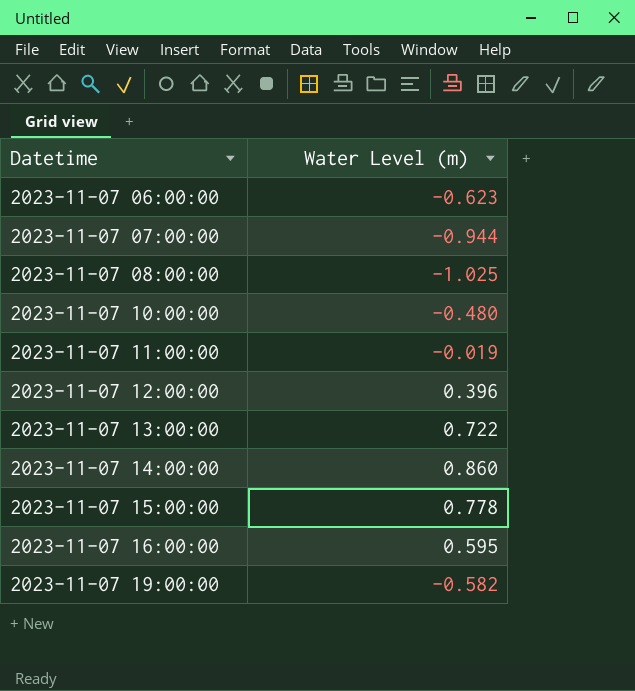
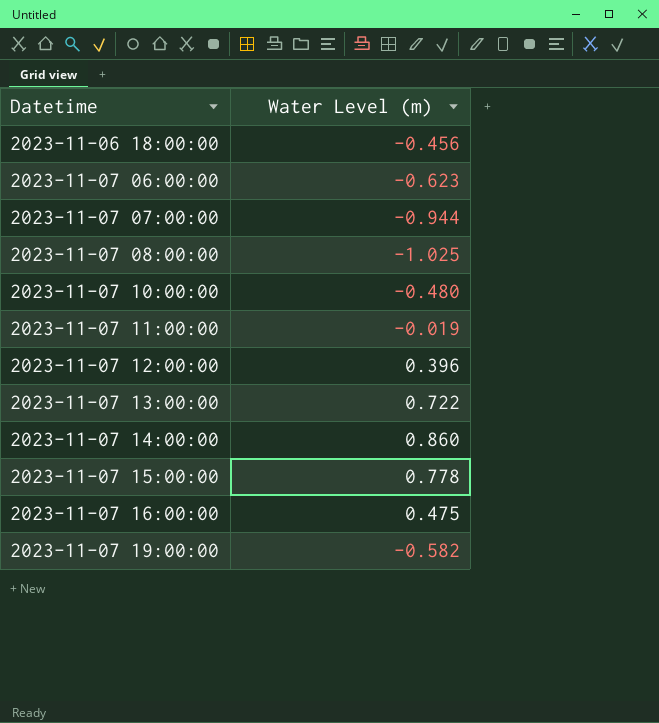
row 2023-11-06 18:00:00: none -> -0.456
2023-11-07 16:00:00 | Water Level (m): 0.595 -> 0.475

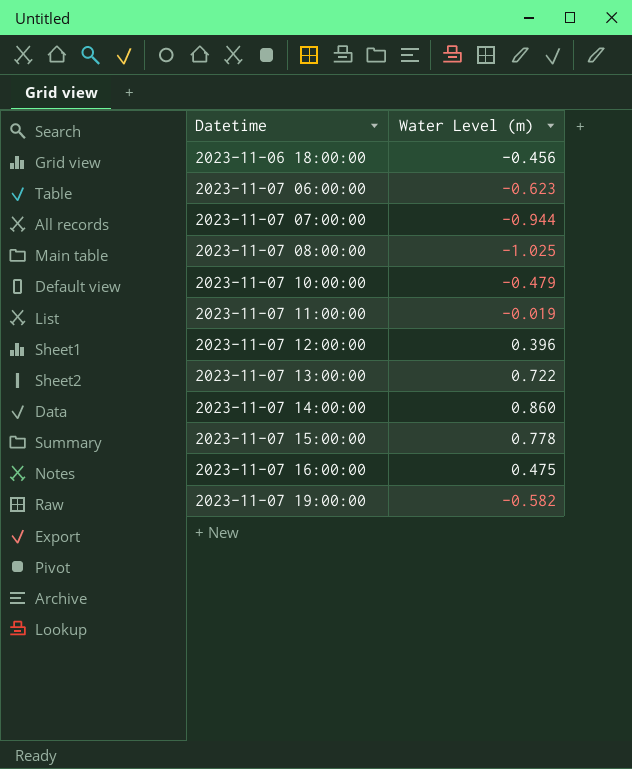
2023-11-07 10:00:00 | Water Level (m): -0.480 -> -0.479

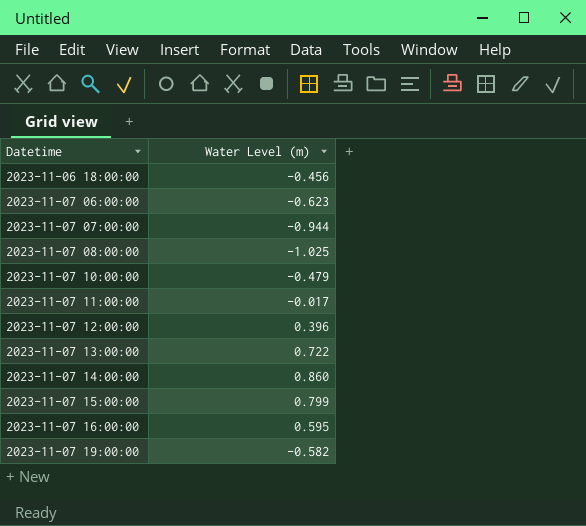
2023-11-07 11:00:00 | Water Level (m): -0.019 -> -0.017
2023-11-07 15:00:00 | Water Level (m): 0.778 -> 0.799
2023-11-07 16:00:00 | Water Level (m): 0.475 -> 0.595

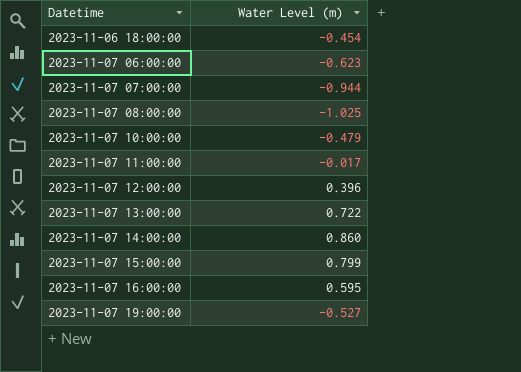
2023-11-06 18:00:00 | Water Level (m): -0.456 -> -0.454
2023-11-07 19:00:00 | Water Level (m): -0.582 -> -0.527

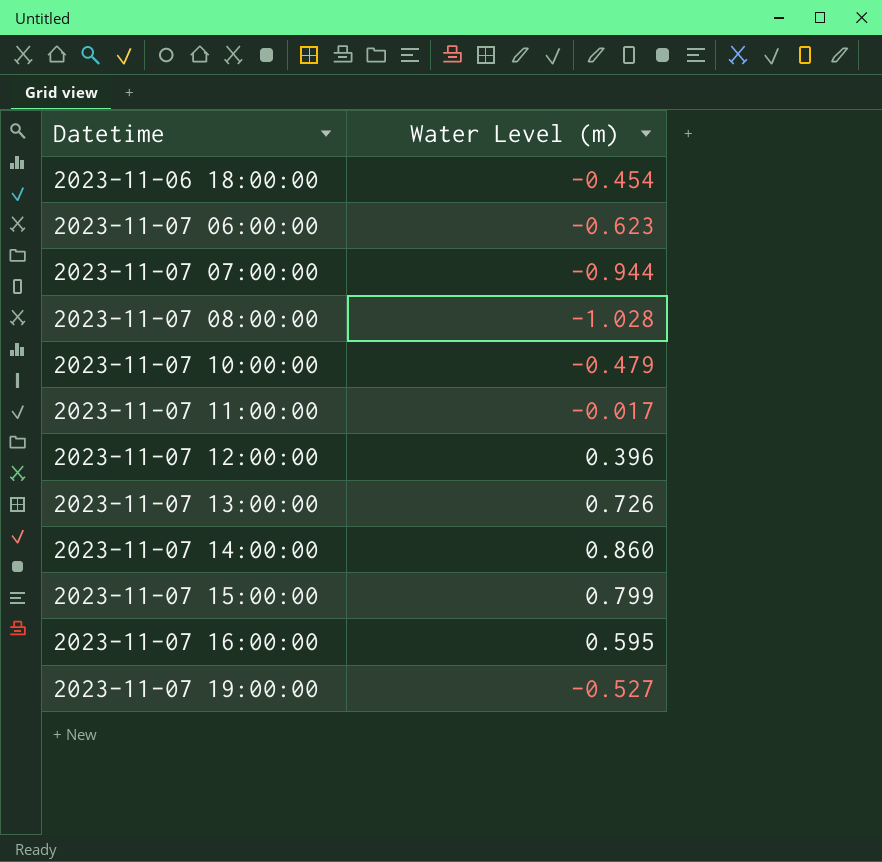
2023-11-07 08:00:00 | Water Level (m): -1.025 -> -1.028
2023-11-07 13:00:00 | Water Level (m): 0.722 -> 0.726

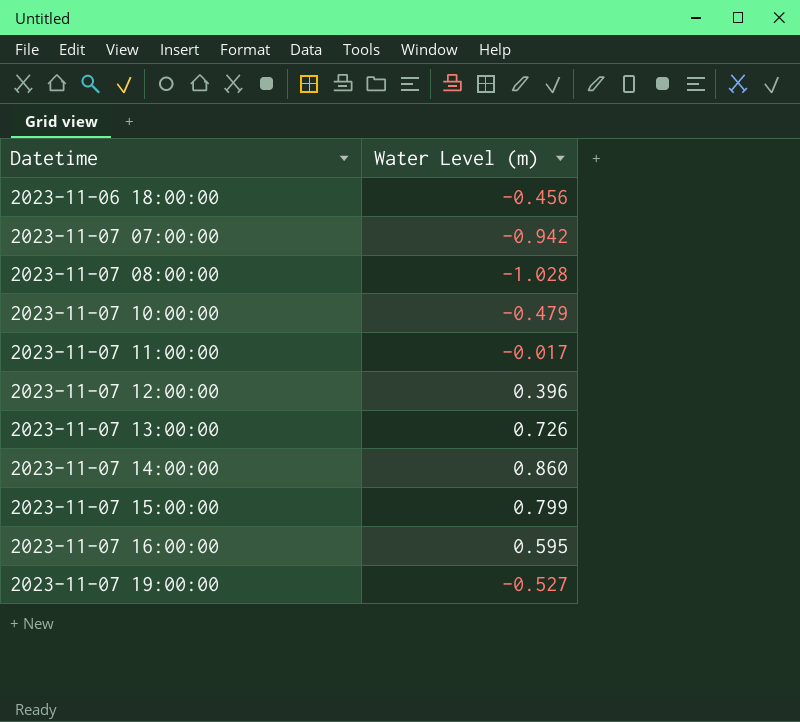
row 2023-11-07 06:00:00: -0.623 -> none
2023-11-06 18:00:00 | Water Level (m): -0.454 -> -0.456
2023-11-07 07:00:00 | Water Level (m): -0.944 -> -0.942

